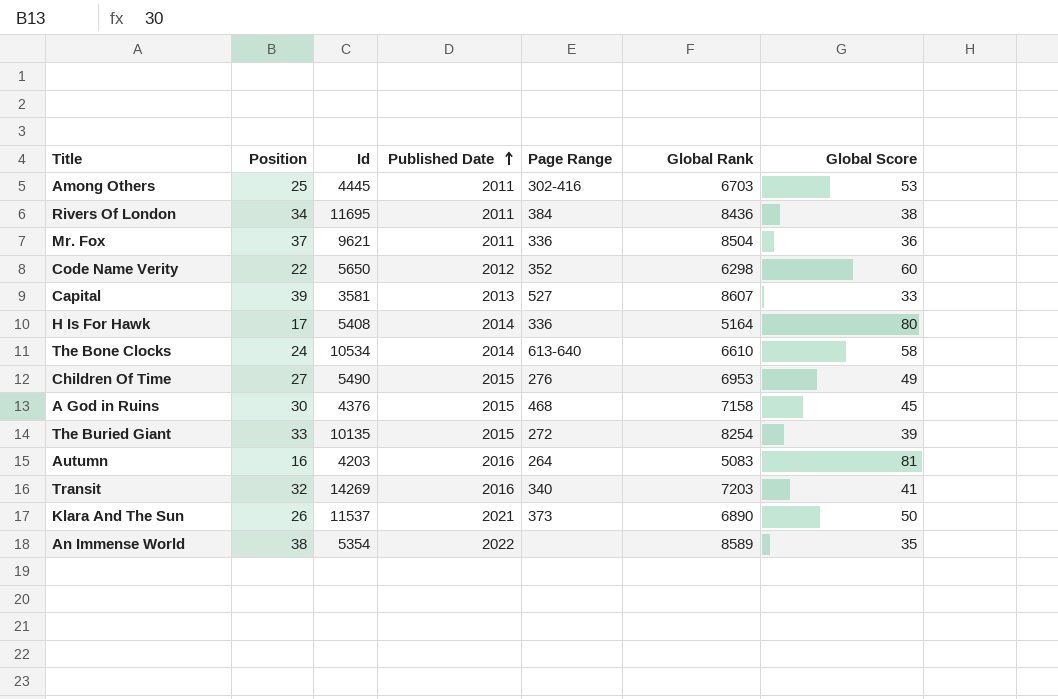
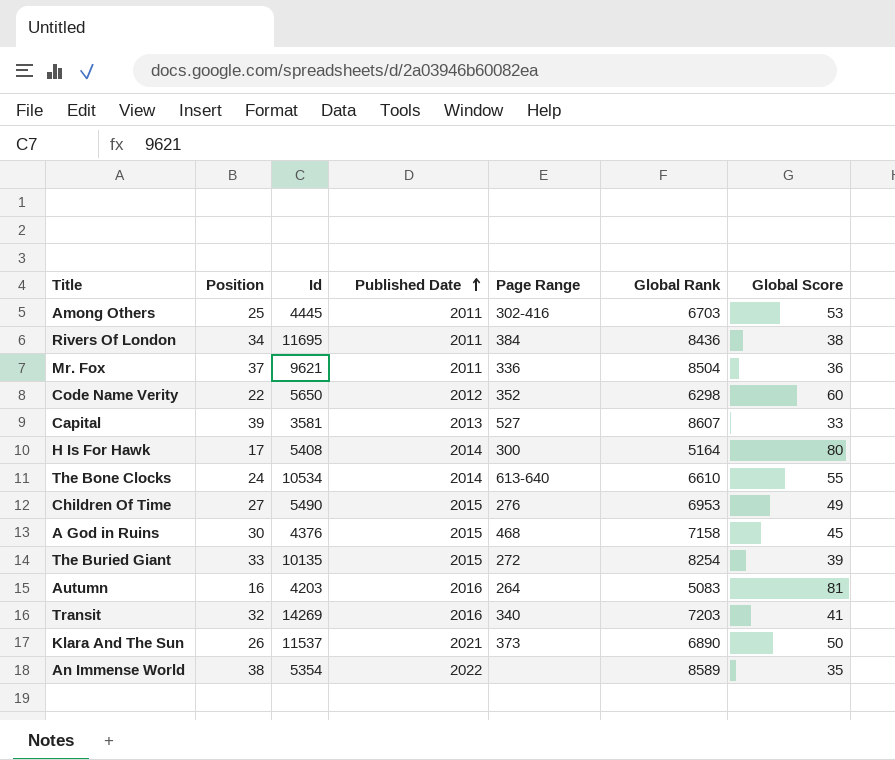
H Is For Hawk | Page Range: 336 -> 300
The Bone Clocks | Global Score: 58 -> 55

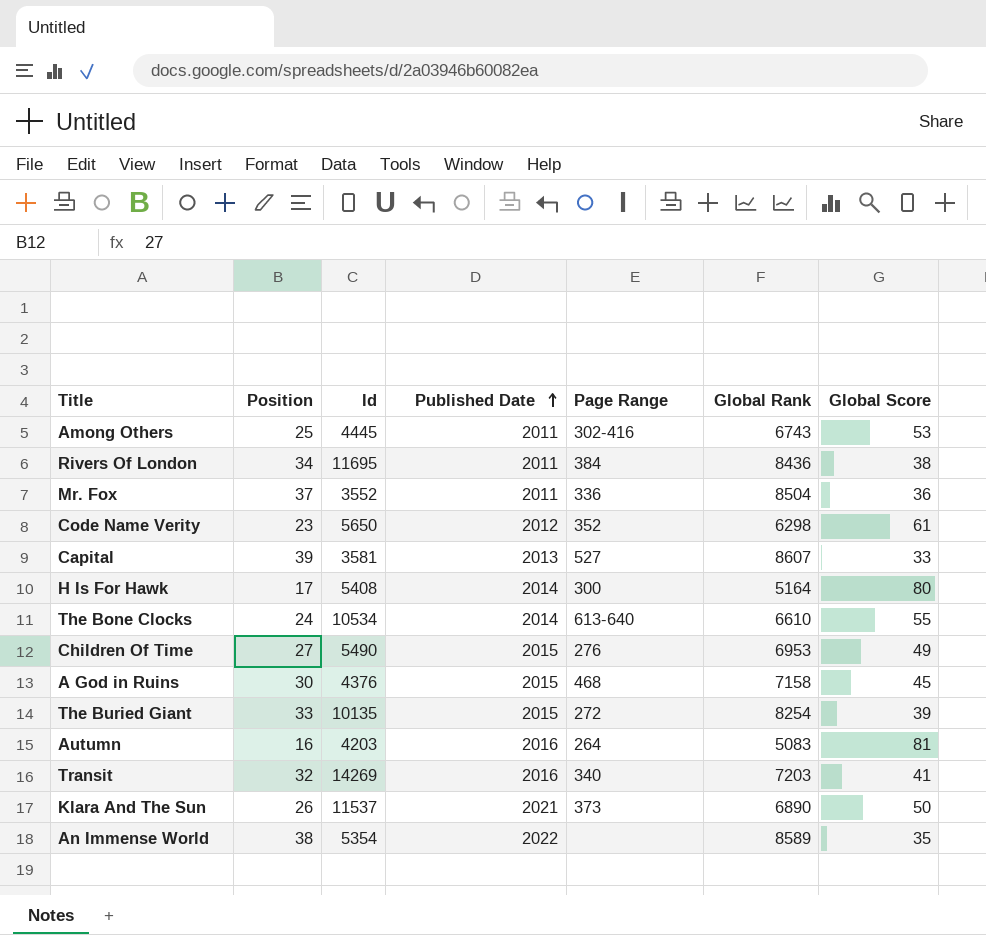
Among Others | Global Rank: 6703 -> 6743
Mr. Fox | Id: 9621 -> 3552
Code Name Verity | Position: 22 -> 23
Code Name Verity | Global Score: 60 -> 61

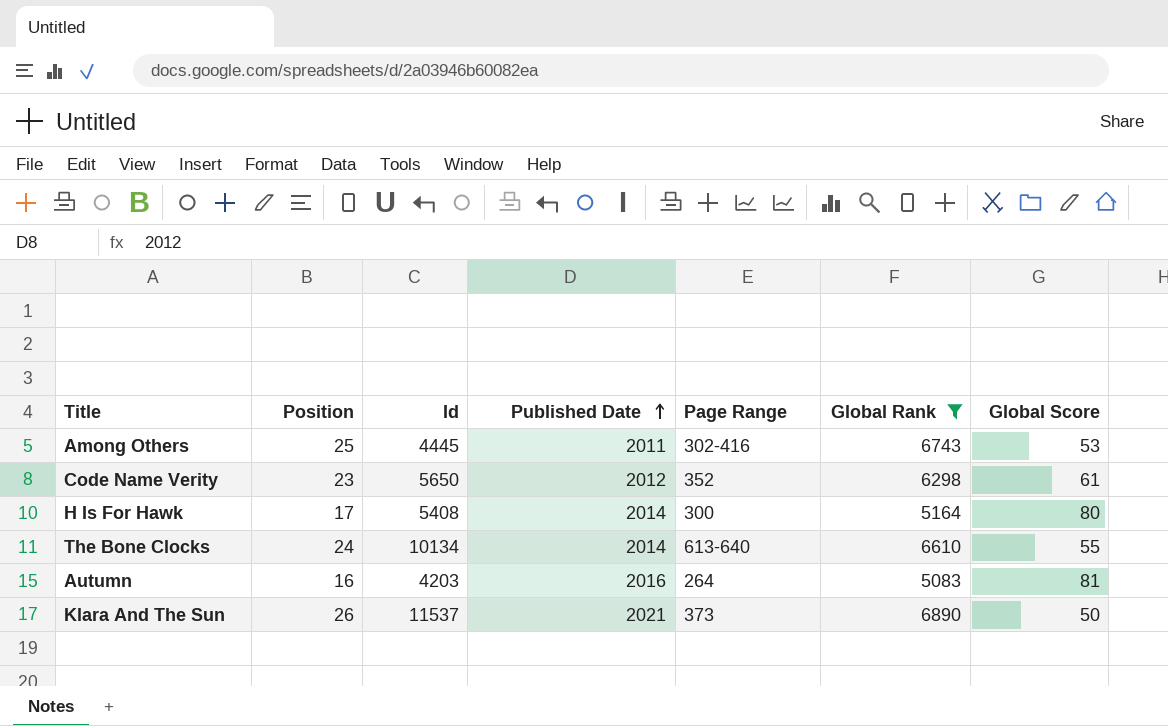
filter: none -> Global Rank <= 6890
The Bone Clocks | Id: 10534 -> 10134

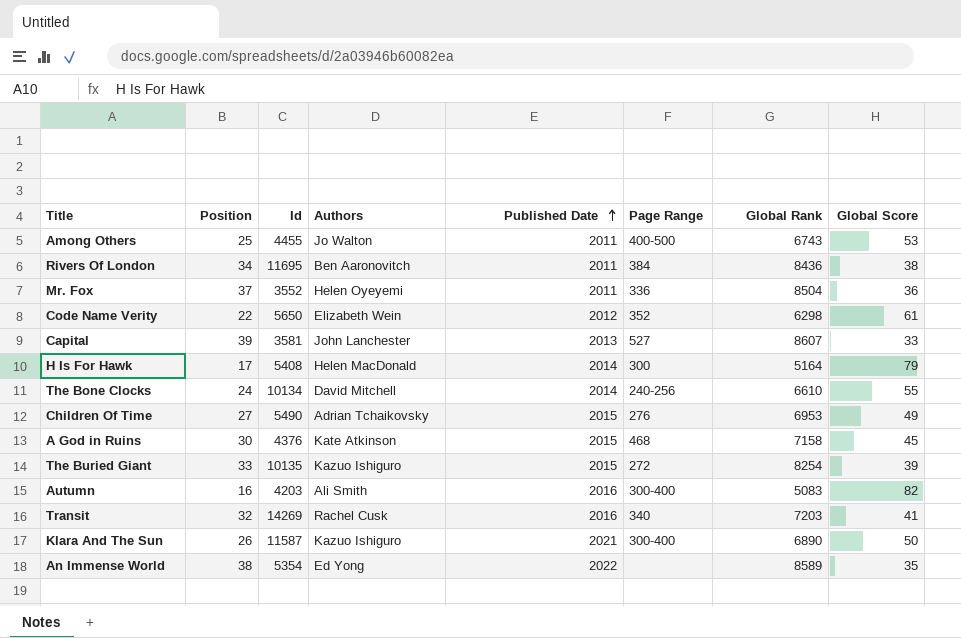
filter: Global Rank <= 6890 -> none
column Authors | position: none -> 4
Among Others | Id: 4445 -> 4455
Among Others | Page Range: 302-416 -> 400-500
Code Name Verity | Position: 23 -> 22
H Is For Hawk | Global Score: 80 -> 79
The Bone Clocks | Page Range: 613-640 -> 240-256
Autumn | Page Range: 264 -> 300-400
Autumn | Global Score: 81 -> 82
Klara And The Sun | Id: 11537 -> 11587
Klara And The Sun | Page Range: 373 -> 300-400

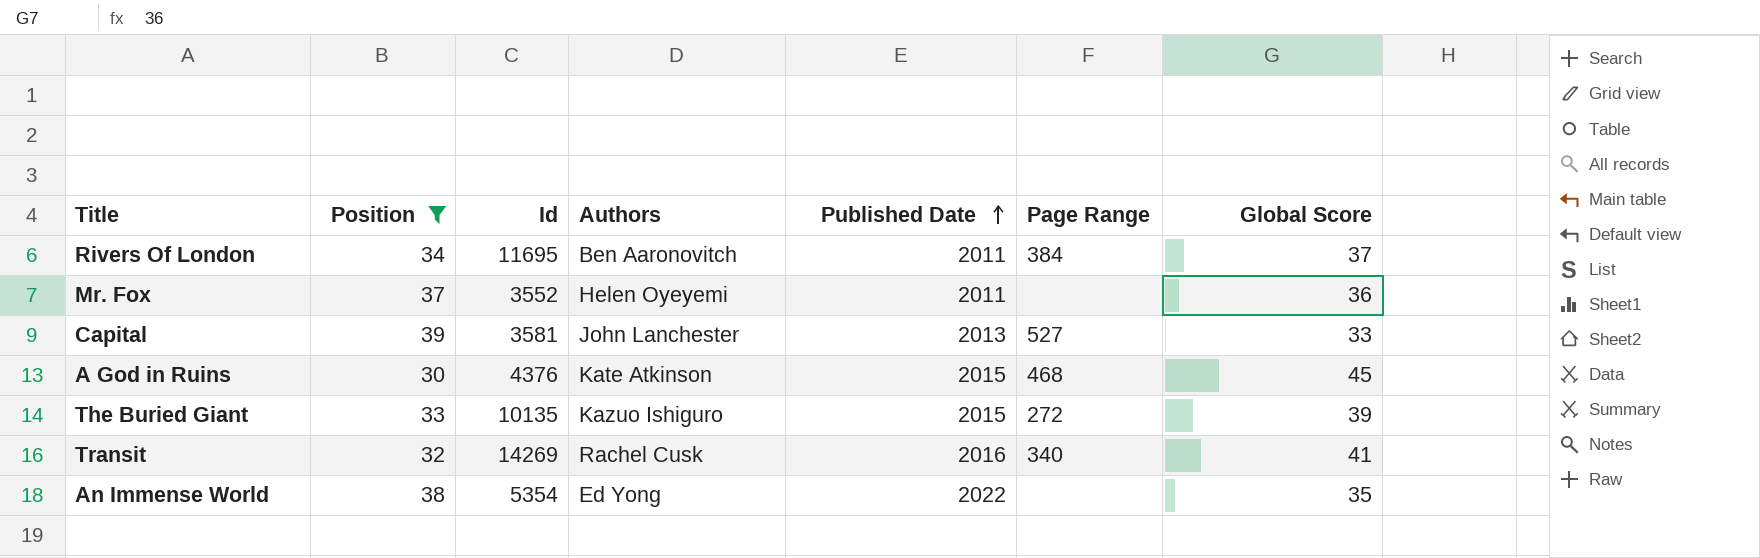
filter: none -> Position >= 30
column Global Rank | position: 7 -> none
Rivers Of London | Global Score: 38 -> 37
Mr. Fox | Page Range: 336 -> none

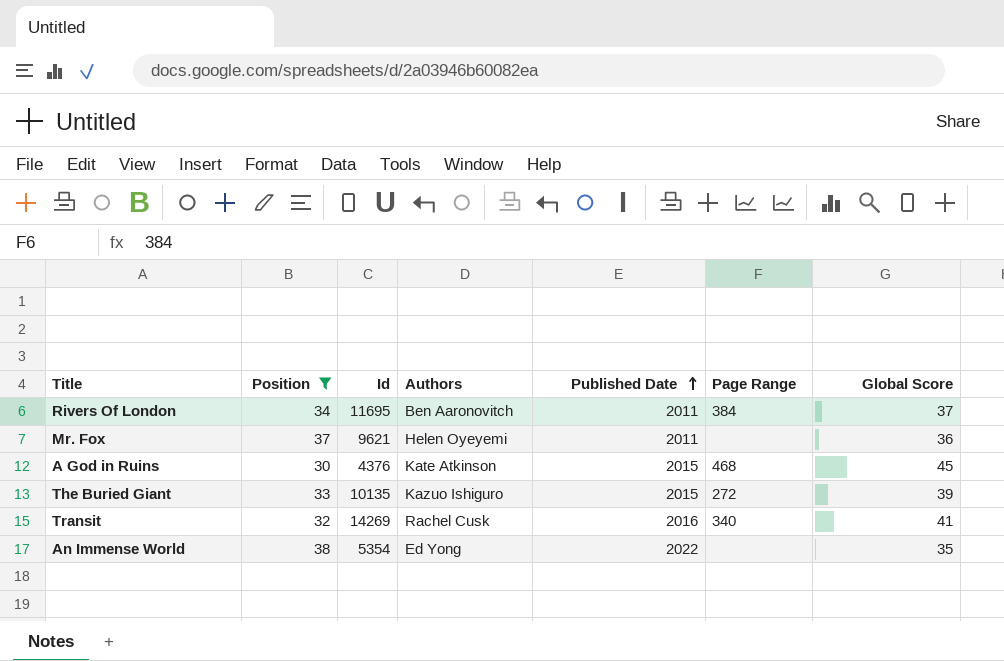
row Capital: 39 | 3581 | John Lanchester | 2013 | 527 | 33 -> none
Mr. Fox | Id: 3552 -> 9621

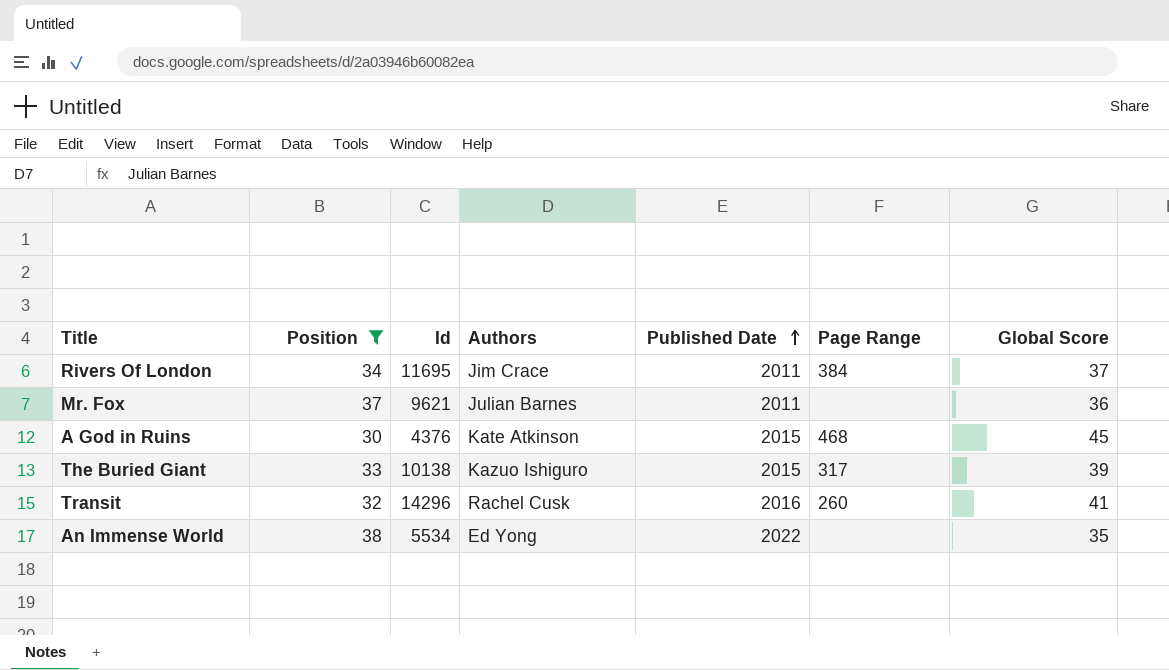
Rivers Of London | Authors: Ben Aaronovitch -> Jim Crace
Mr. Fox | Authors: Helen Oyeyemi -> Julian Barnes
The Buried Giant | Id: 10135 -> 10138
The Buried Giant | Page Range: 272 -> 317
Transit | Id: 14269 -> 14296
Transit | Page Range: 340 -> 260
An Immense World | Id: 5354 -> 5534

